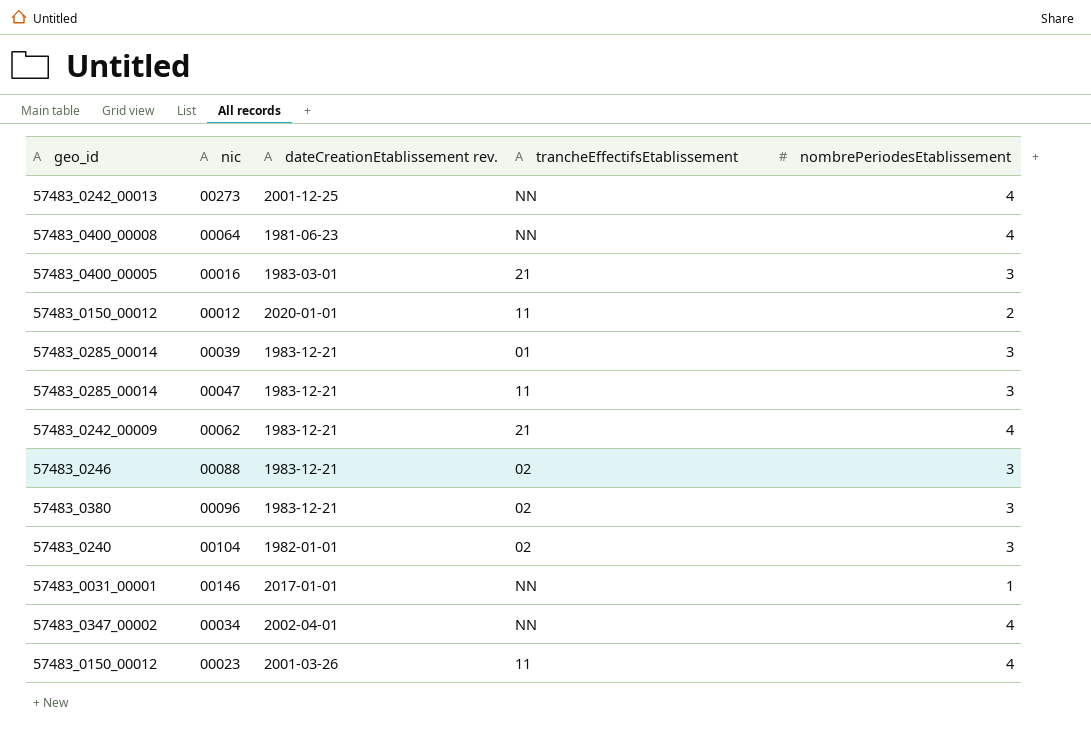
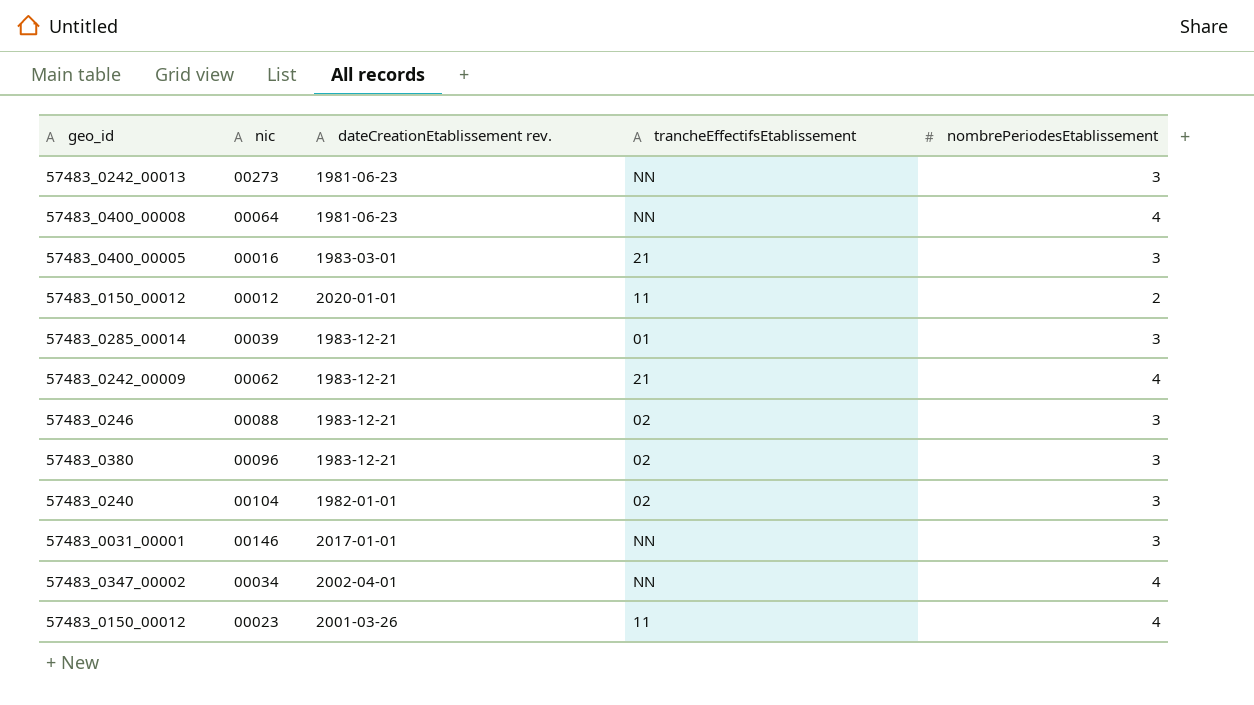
row 00047: 57483_0285_00014 | 1983-12-21 | 11 | 3 -> none
00273 | dateCreationEtablissement rev.: 2001-12-25 -> 1981-06-23
00273 | nombrePeriodesEtablissement: 4 -> 3
00146 | nombrePeriodesEtablissement: 1 -> 3

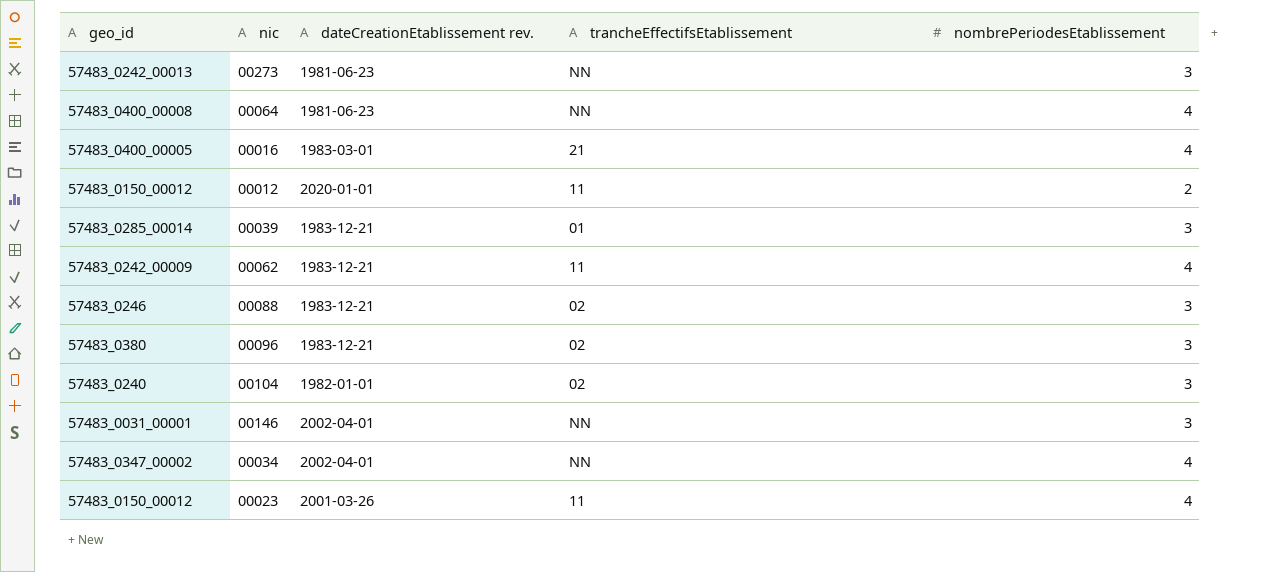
00016 | nombrePeriodesEtablissement: 3 -> 4
00062 | trancheEffectifsEtablissement: 21 -> 11
00146 | dateCreationEtablissement rev.: 2017-01-01 -> 2002-04-01

